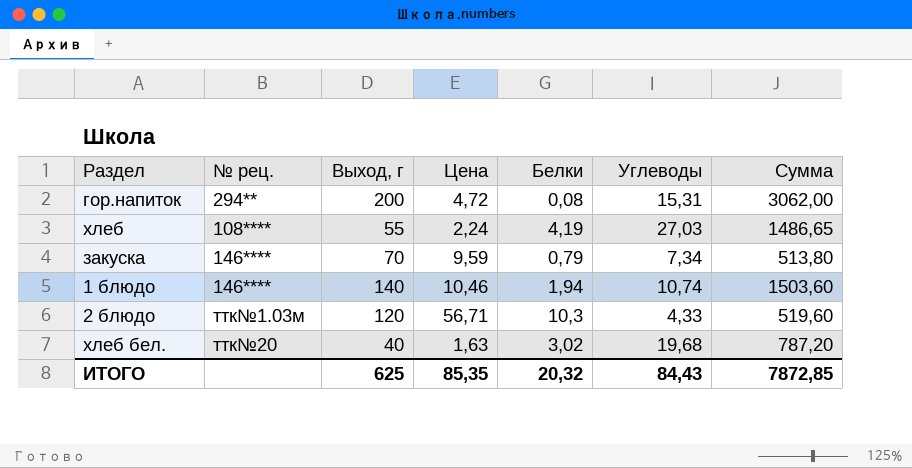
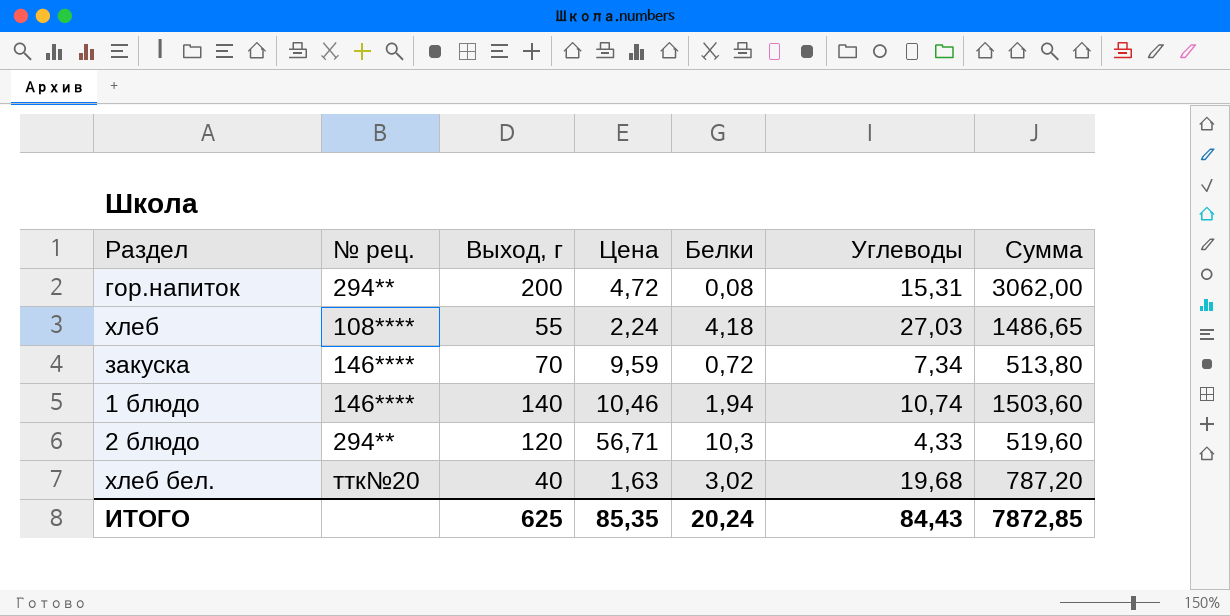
хлеб | Белки: 4,19 -> 4,18
закуска | Белки: 0,79 -> 0,72
2 блюдо | № рец.: ттк№1.03м -> 294**
ИТОГО | Белки: 20,32 -> 20,24

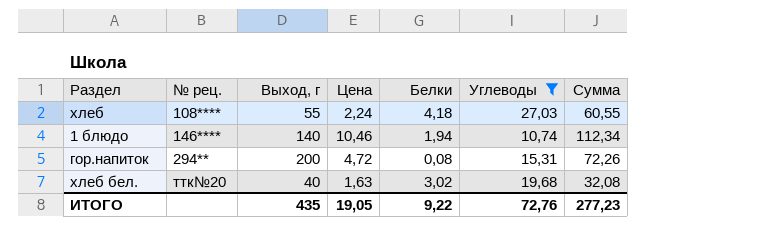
filter: none -> Углеводы >= 10,74
row order: none -> № рец. ascending
column Сумма | formula: [Выход, г] * [Углеводы] -> [Цена] * [Углеводы]
ИТОГО | Выход, г: 625 -> 435
ИТОГО | Цена: 85,35 -> 19,05
ИТОГО | Белки: 20,24 -> 9,22
ИТОГО | Углеводы: 84,43 -> 72,76
ИТОГО | Сумма: 7872,85 -> 277,23

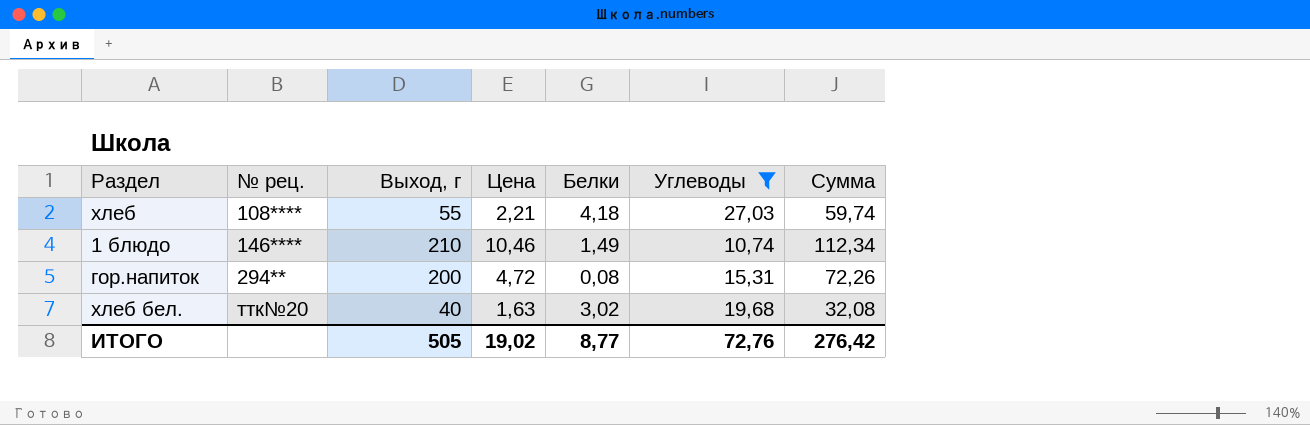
хлеб | Цена: 2,24 -> 2,21
хлеб | Сумма: 60,55 -> 59,74
1 блюдо | Выход, г: 140 -> 210
1 блюдо | Белки: 1,94 -> 1,49
ИТОГО | Выход, г: 435 -> 505
ИТОГО | Цена: 19,05 -> 19,02
ИТОГО | Белки: 9,22 -> 8,77
ИТОГО | Сумма: 277,23 -> 276,42

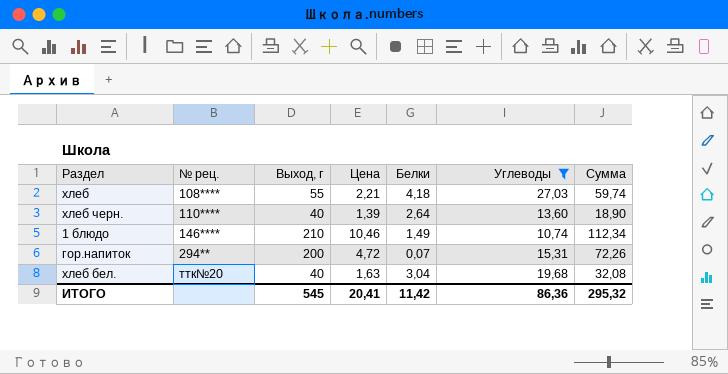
row хлеб черн.: none -> 110**** | 40 | 1,39 | 2,64 | 13,60 | 18,90
гор.напиток | Белки: 0,08 -> 0,07
хлеб бел. | Белки: 3,02 -> 3,04
ИТОГО | Выход, г: 505 -> 545
ИТОГО | Цена: 19,02 -> 20,41
ИТОГО | Белки: 8,77 -> 11,42
ИТОГО | Углеводы: 72,76 -> 86,36
ИТОГО | Сумма: 276,42 -> 295,32

